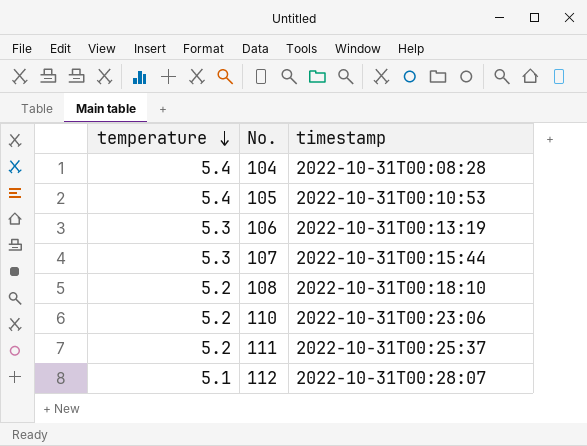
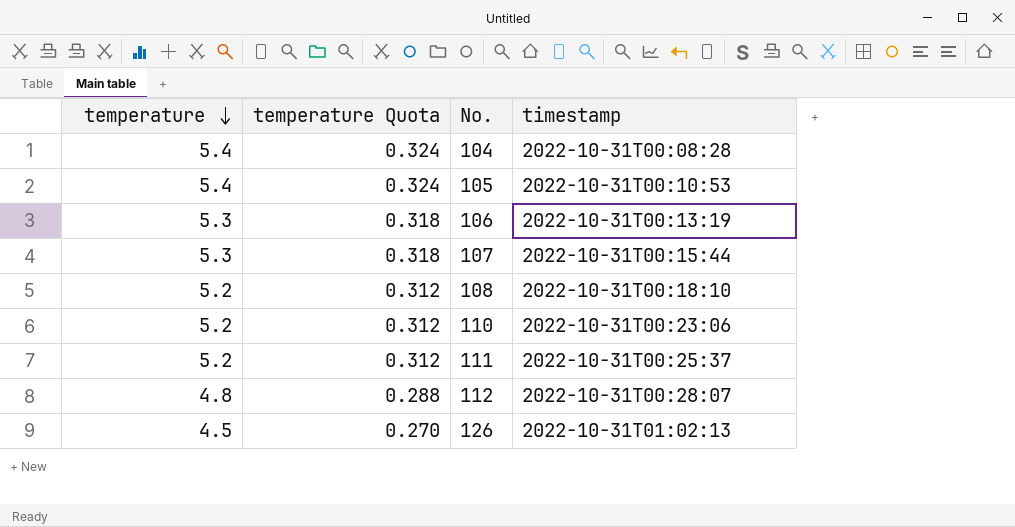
column temperature Quota | formula: none -> [temperature] * 0.06
112 | temperature: 5.1 -> 4.8
row 126: none -> 4.5 | 0.270 | 2022-10-31T01:02:13

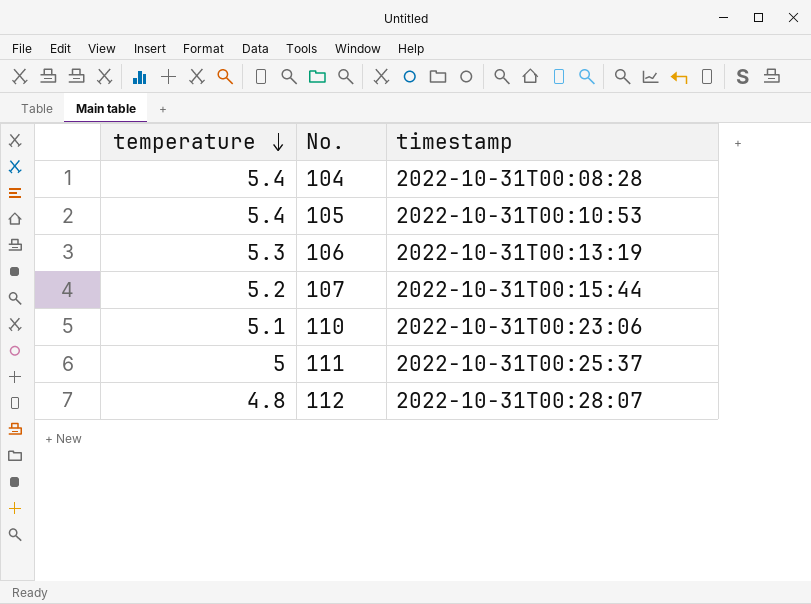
column temperature Quota | formula: [temperature] * 0.06 -> none
row 108: 5.2 | 0.312 | 2022-10-31T00:18:10 -> none
row 126: 4.5 | 0.270 | 2022-10-31T01:02:13 -> none
107 | temperature: 5.3 -> 5.2
110 | temperature: 5.2 -> 5.1
111 | temperature: 5.2 -> 5

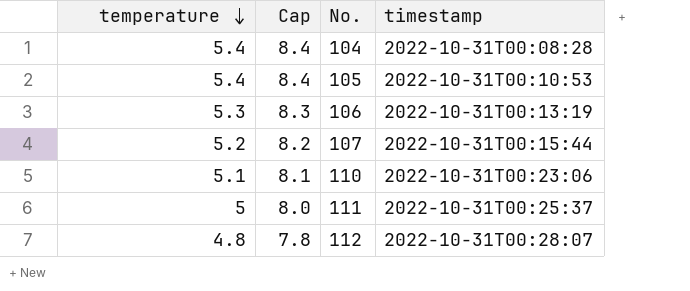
column Cap | formula: none -> [temperature] + 3

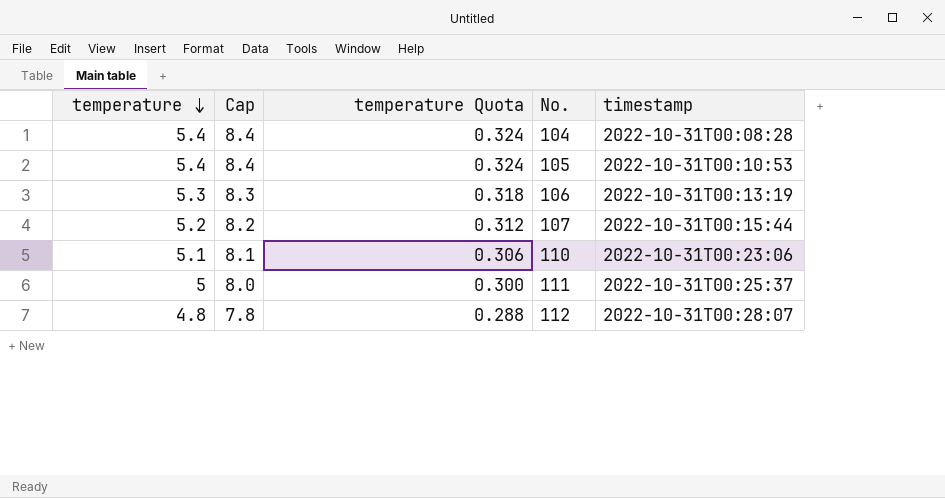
column temperature Quota | formula: none -> [temperature] * 0.06

